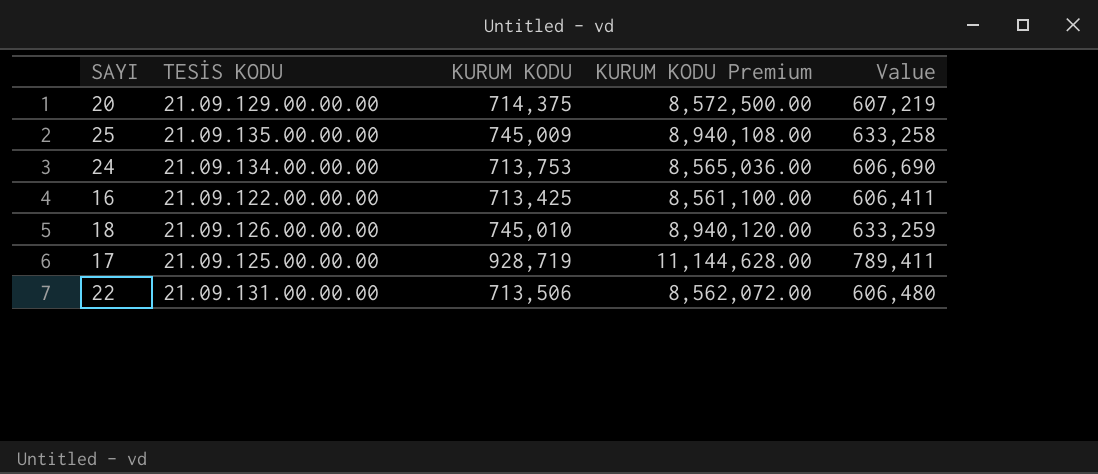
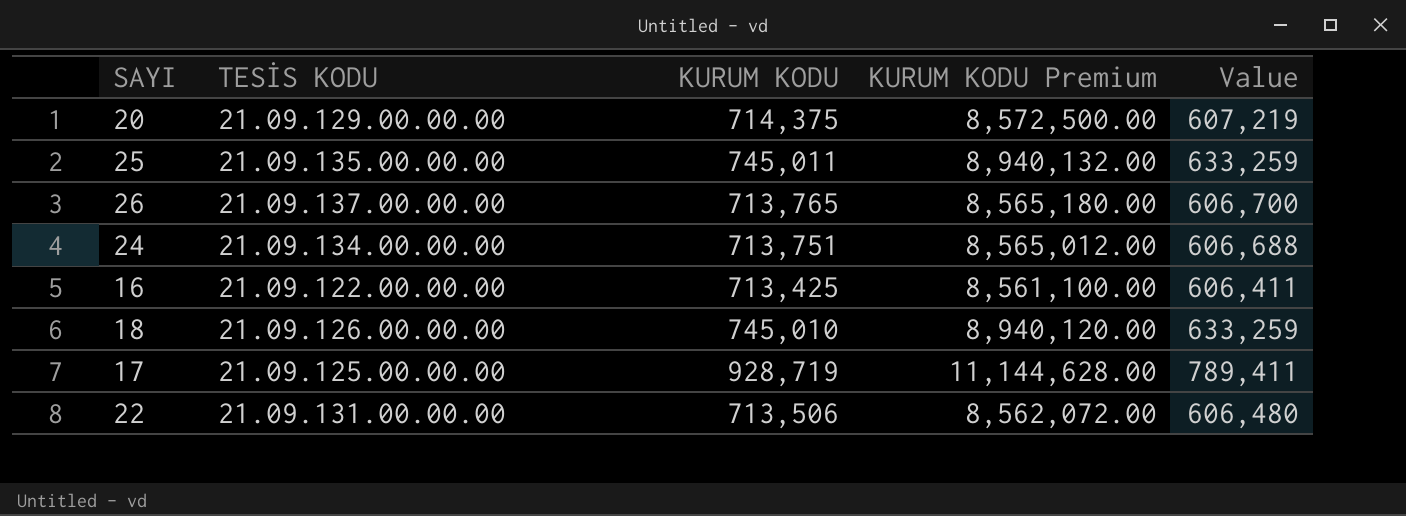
25 | KURUM KODU: 745,009 -> 745,011
25 | KURUM KODU Premium: 8,940,108.00 -> 8,940,132.00
25 | Value: 633,258 -> 633,259
row 26: none -> 21.09.137.00.00.00 | 713,765 | 8,565,180.00 | 606,700
24 | KURUM KODU: 713,753 -> 713,751
24 | KURUM KODU Premium: 8,565,036.00 -> 8,565,012.00
24 | Value: 606,690 -> 606,688

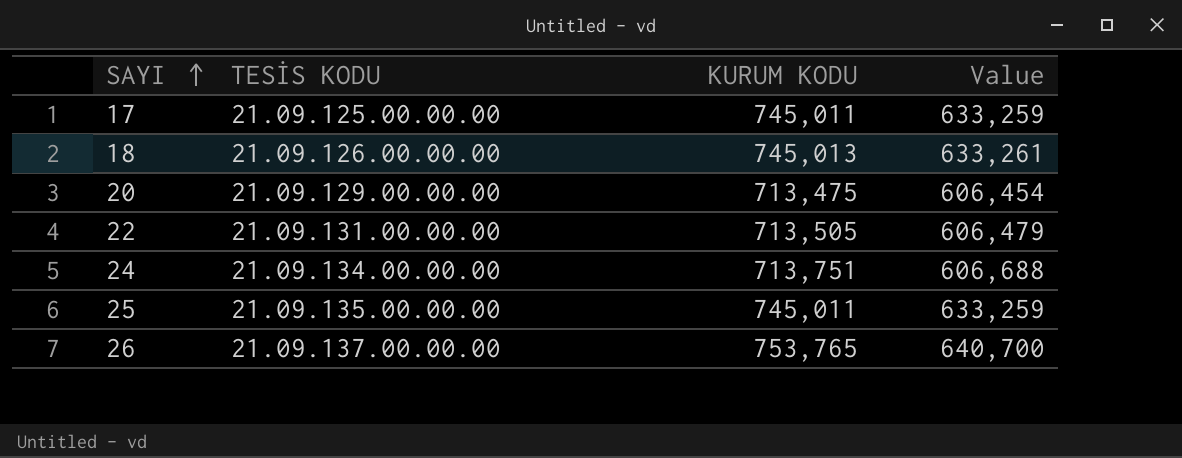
row order: none -> SAYI ascending
column KURUM KODU Premium | formula: [KURUM KODU] * 12 -> none
row 16: 21.09.122.00.00.00 | 713,425 | 8,561,100.00 | 606,411 -> none
17 | KURUM KODU: 928,719 -> 745,011
17 | Value: 789,411 -> 633,259
18 | KURUM KODU: 745,010 -> 745,013
18 | Value: 633,259 -> 633,261
20 | KURUM KODU: 714,375 -> 713,475
20 | Value: 607,219 -> 606,454
22 | KURUM KODU: 713,506 -> 713,505
22 | Value: 606,480 -> 606,479
26 | KURUM KODU: 713,765 -> 753,765
26 | Value: 606,700 -> 640,700

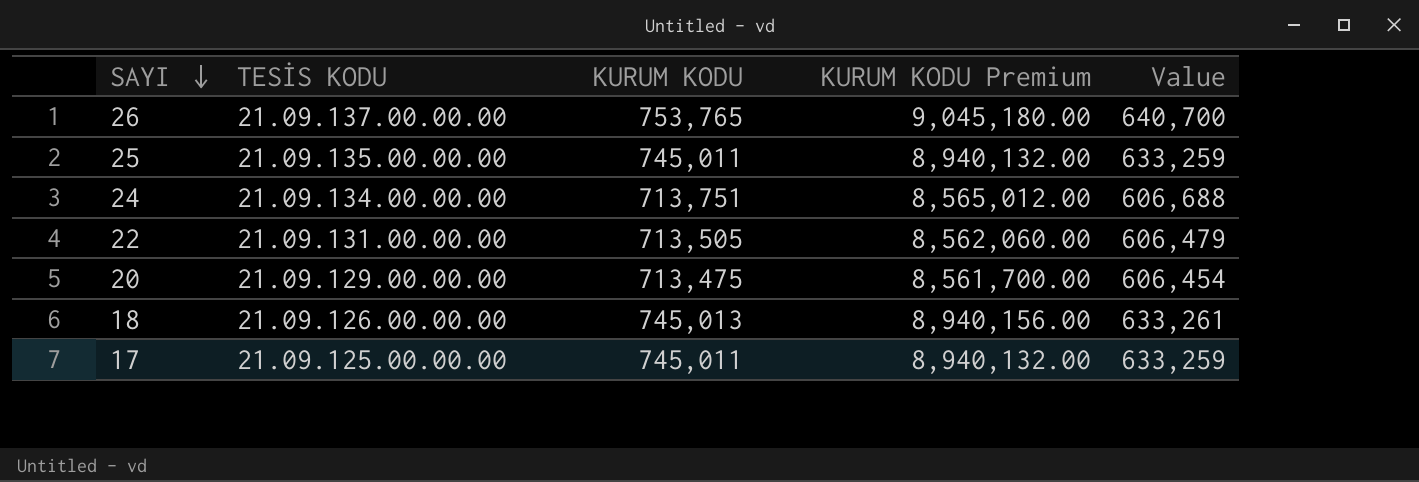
row order: SAYI ascending -> SAYI descending
column KURUM KODU Premium | formula: none -> [KURUM KODU] * 12

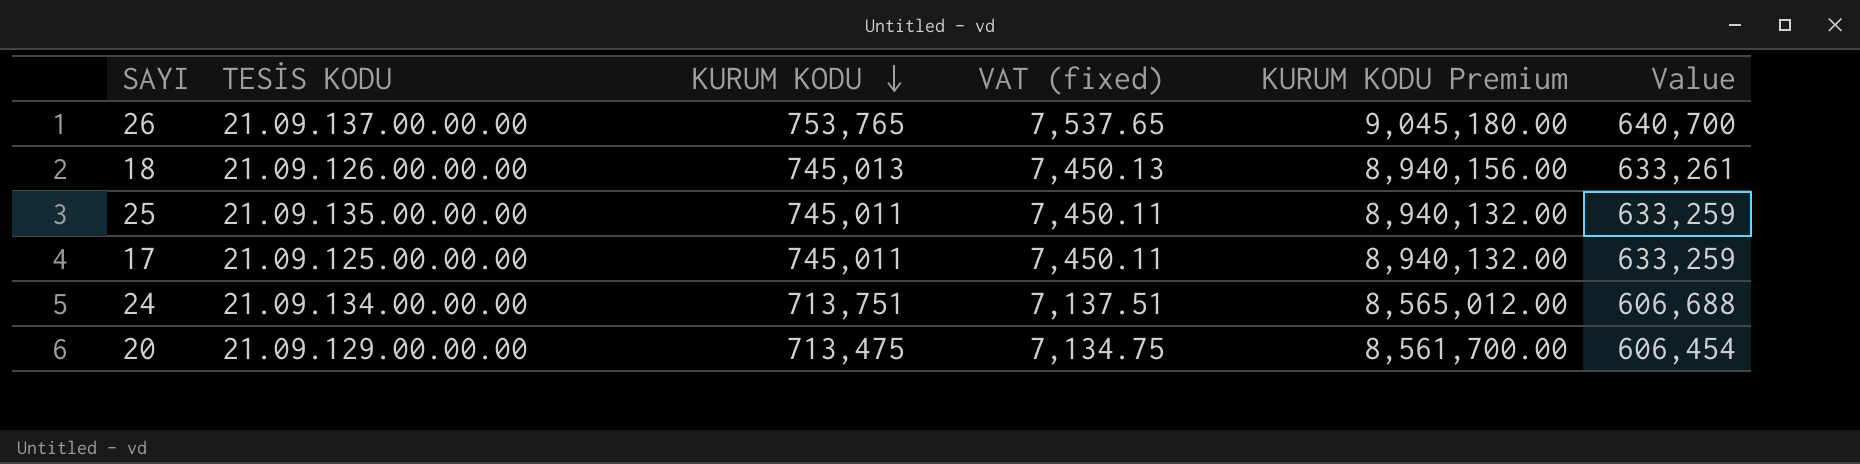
row order: SAYI descending -> KURUM KODU descending
column VAT (fixed) | formula: none -> [KURUM KODU] * 0.01
row 22: 21.09.131.00.00.00 | 713,505 | 8,562,060.00 | 606,479 -> none

